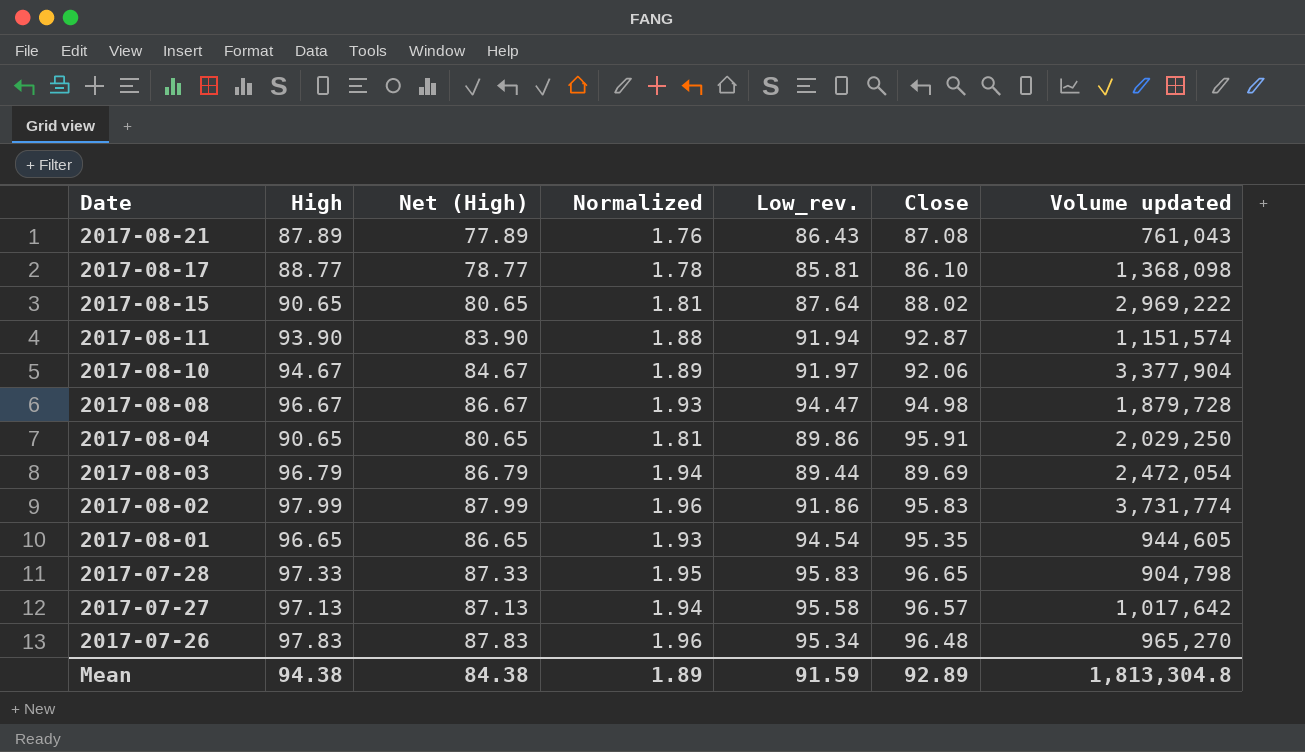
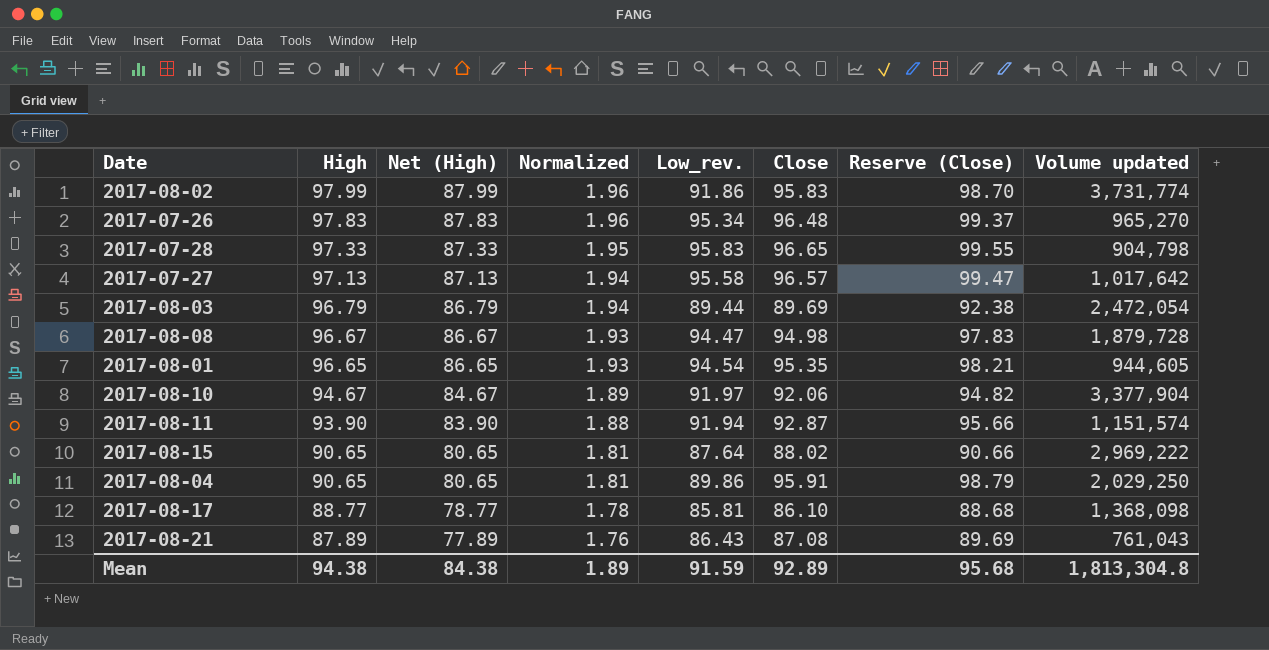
row order: Date descending -> High descending
column Reserve (Close) | formula: none -> [Close] * 1.03

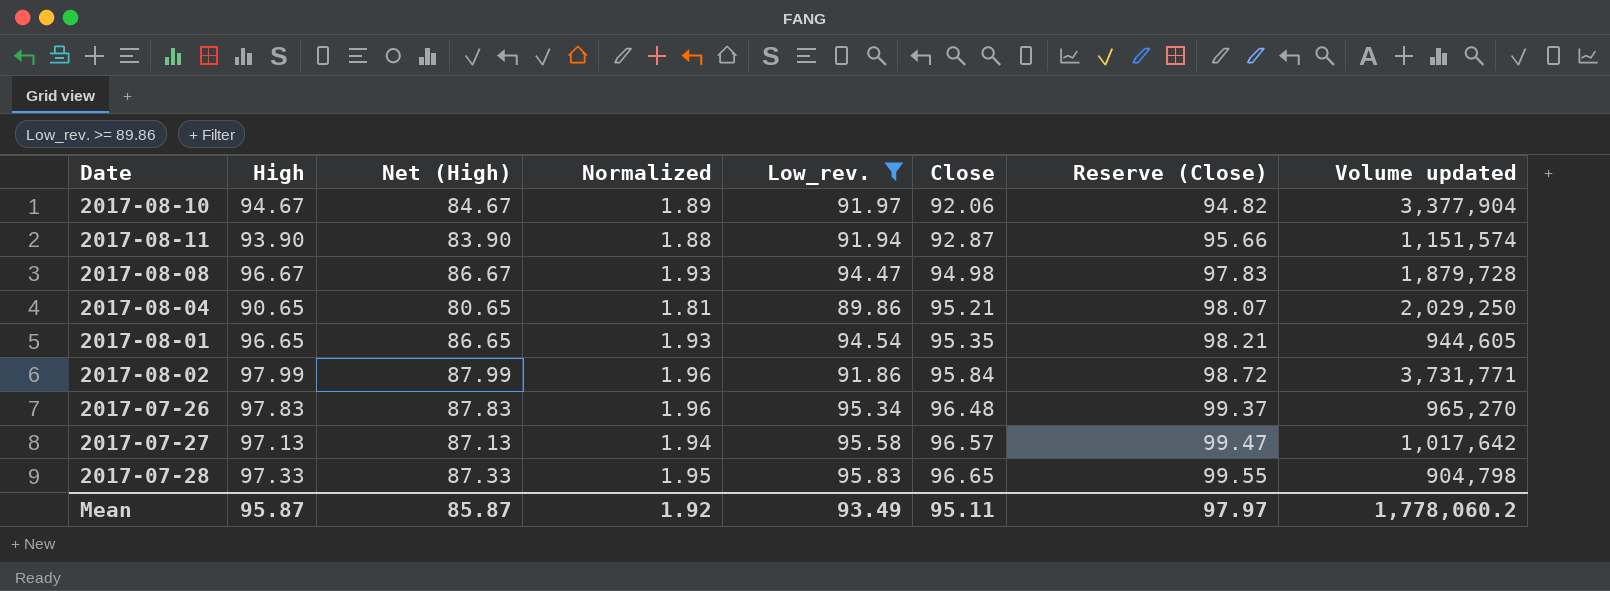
filter: none -> Low_rev. >= 89.86
row order: High descending -> Close ascending
2017-08-04 | Close: 95.91 -> 95.21
2017-08-04 | Reserve (Close): 98.79 -> 98.07
2017-08-02 | Close: 95.83 -> 95.84
2017-08-02 | Reserve (Close): 98.70 -> 98.72
2017-08-02 | Volume updated: 3,731,774 -> 3,731,771
Mean | High: 94.38 -> 95.87
Mean | Net (High): 84.38 -> 85.87
Mean | Normalized: 1.89 -> 1.92
Mean | Low_rev.: 91.59 -> 93.49
Mean | Close: 92.89 -> 95.11
Mean | Reserve (Close): 95.68 -> 97.97
Mean | Volume updated: 1,813,304.8 -> 1,778,060.2

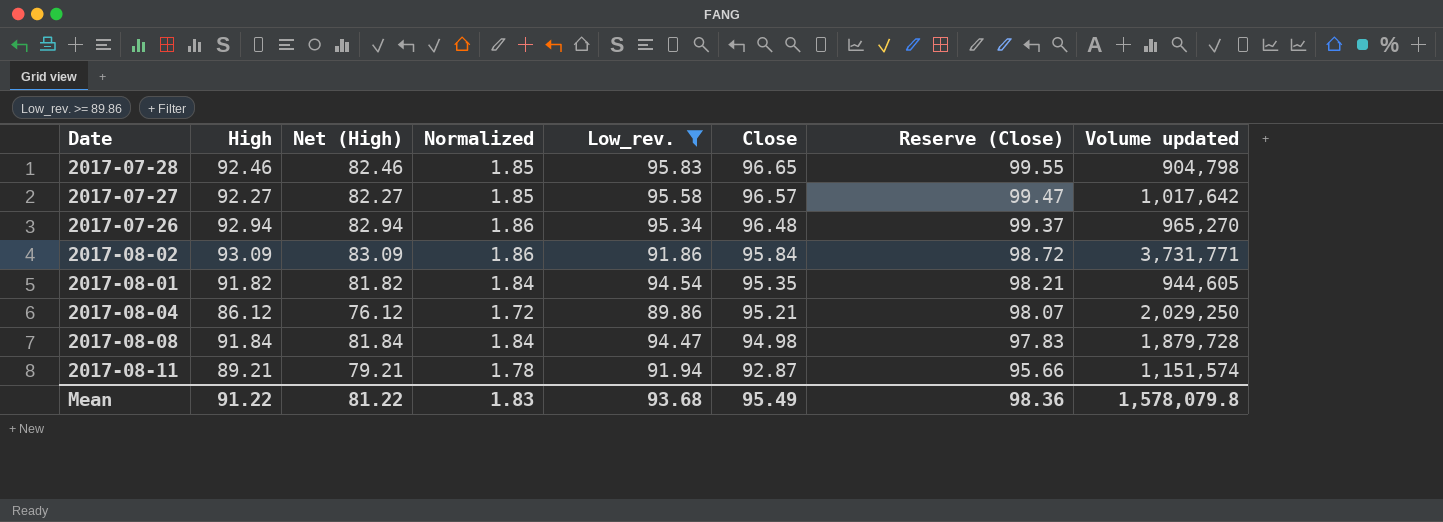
row order: Close ascending -> Close descending
row 2017-08-10: 94.67 | 84.67 | 1.89 | 91.97 | 92.06 | 94.82 | 3,377,904 -> none
2017-07-28 | High: 97.33 -> 92.46
2017-07-28 | Net (High): 87.33 -> 82.46
2017-07-28 | Normalized: 1.95 -> 1.85
2017-07-27 | High: 97.13 -> 92.27
2017-07-27 | Net (High): 87.13 -> 82.27
2017-07-27 | Normalized: 1.94 -> 1.85
2017-07-26 | High: 97.83 -> 92.94
2017-07-26 | Net (High): 87.83 -> 82.94
2017-07-26 | Normalized: 1.96 -> 1.86
2017-08-02 | High: 97.99 -> 93.09
2017-08-02 | Net (High): 87.99 -> 83.09
2017-08-02 | Normalized: 1.96 -> 1.86
2017-08-01 | High: 96.65 -> 91.82
2017-08-01 | Net (High): 86.65 -> 81.82
2017-08-01 | Normalized: 1.93 -> 1.84
2017-08-04 | High: 90.65 -> 86.12
2017-08-04 | Net (High): 80.65 -> 76.12
2017-08-04 | Normalized: 1.81 -> 1.72
2017-08-08 | High: 96.67 -> 91.84
2017-08-08 | Net (High): 86.67 -> 81.84
2017-08-08 | Normalized: 1.93 -> 1.84
2017-08-11 | High: 93.90 -> 89.21
2017-08-11 | Net (High): 83.90 -> 79.21
2017-08-11 | Normalized: 1.88 -> 1.78
Mean | High: 95.87 -> 91.22
Mean | Net (High): 85.87 -> 81.22
Mean | Normalized: 1.92 -> 1.83
Mean | Low_rev.: 93.49 -> 93.68
Mean | Close: 95.11 -> 95.49
Mean | Reserve (Close): 97.97 -> 98.36
Mean | Volume updated: 1,778,060.2 -> 1,578,079.8

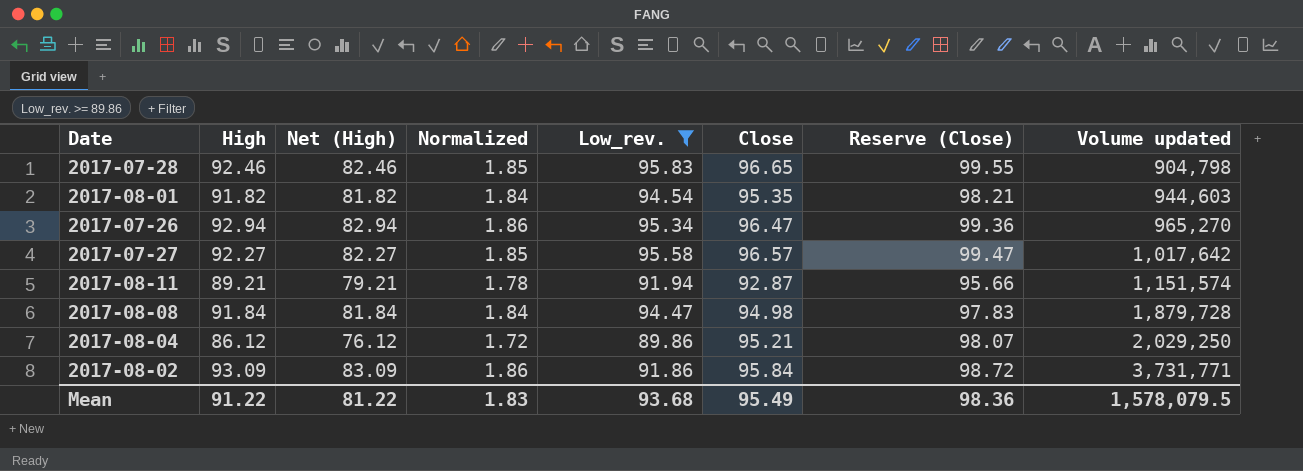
row order: Close descending -> Volume updated ascending
2017-08-01 | Volume updated: 944,605 -> 944,603
2017-07-26 | Close: 96.48 -> 96.47
2017-07-26 | Reserve (Close): 99.37 -> 99.36
Mean | Volume updated: 1,578,079.8 -> 1,578,079.5

